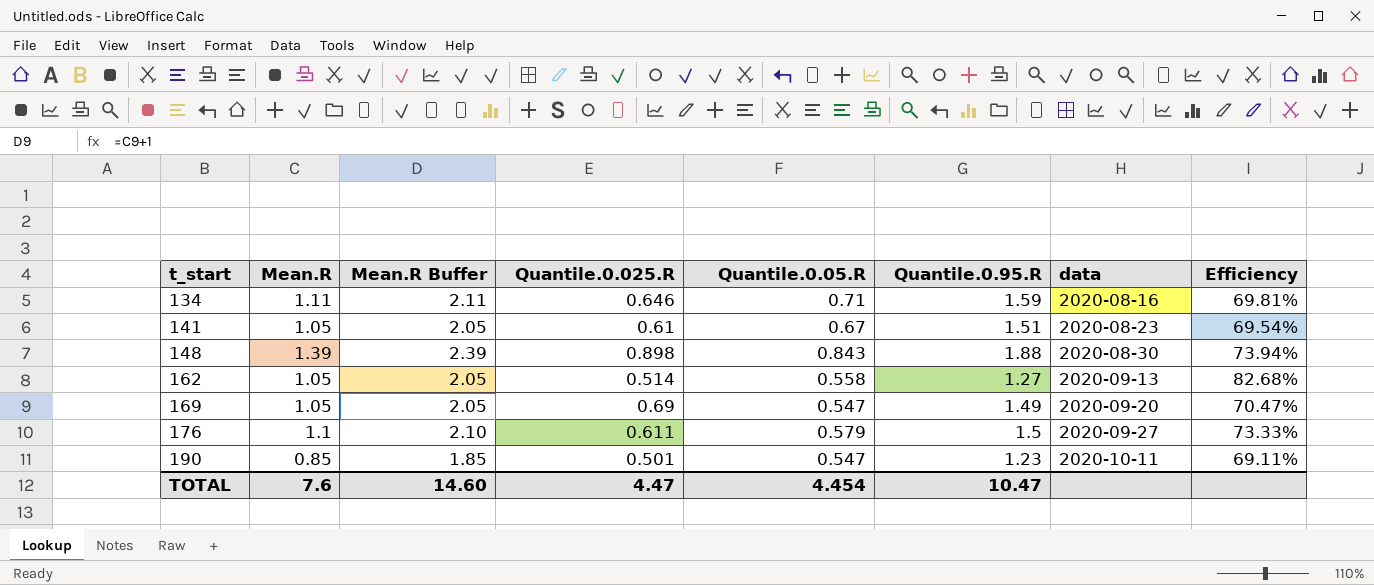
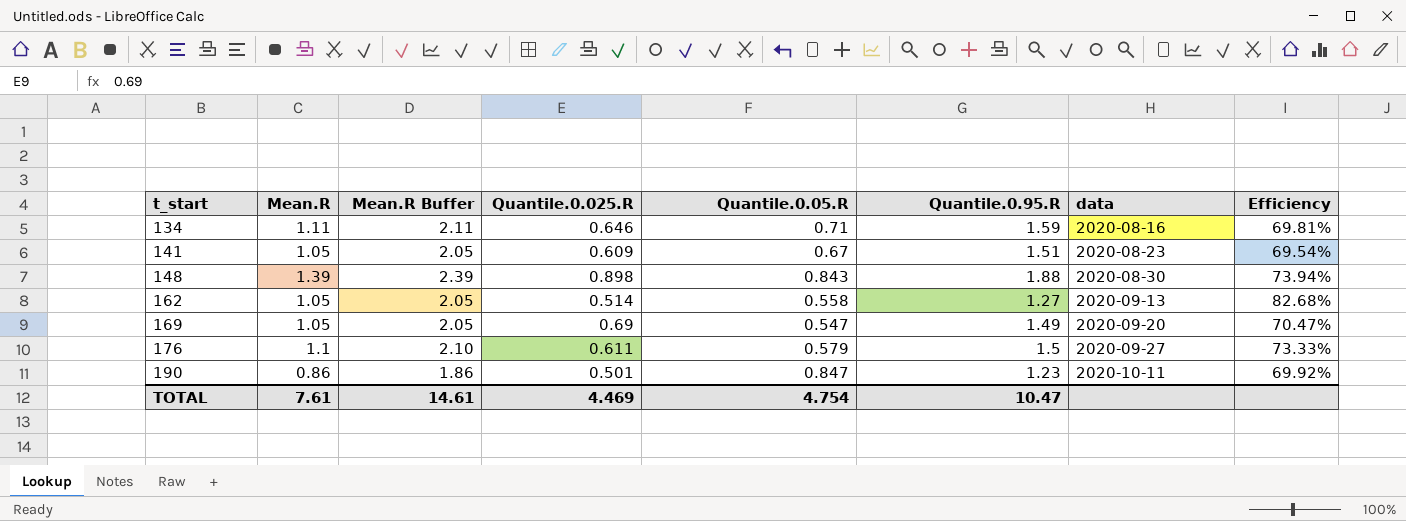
141 | Quantile.0.025.R: 0.61 -> 0.609
190 | Mean.R: 0.85 -> 0.86
190 | Mean.R Buffer: 1.85 -> 1.86
190 | Quantile.0.05.R: 0.547 -> 0.847
190 | Efficiency: 69.11% -> 69.92%
TOTAL | Mean.R: 7.6 -> 7.61
TOTAL | Mean.R Buffer: 14.60 -> 14.61
TOTAL | Quantile.0.025.R: 4.47 -> 4.469
TOTAL | Quantile.0.05.R: 4.454 -> 4.754

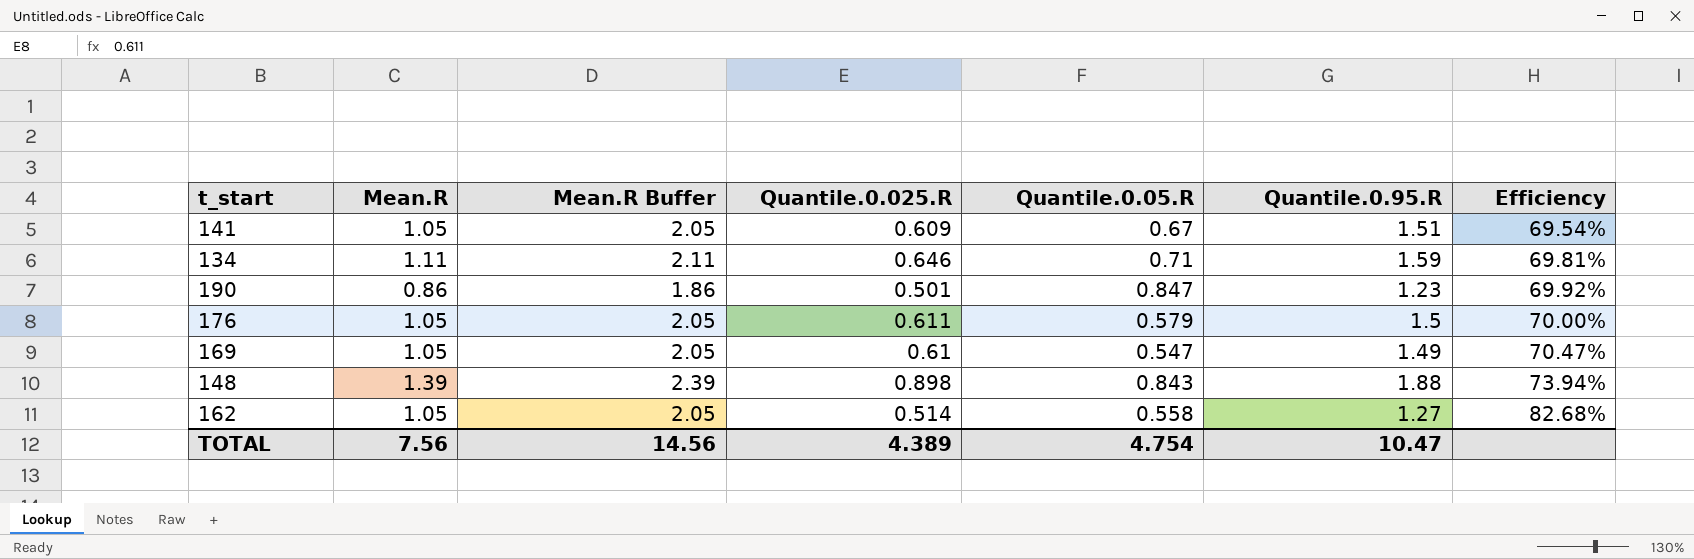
row order: t_start ascending -> Efficiency ascending
column data | position: 7 -> none
176 | Mean.R: 1.1 -> 1.05
176 | Mean.R Buffer: 2.10 -> 2.05
176 | Efficiency: 73.33% -> 70.00%
169 | Quantile.0.025.R: 0.69 -> 0.61
TOTAL | Mean.R: 7.61 -> 7.56
TOTAL | Mean.R Buffer: 14.61 -> 14.56
TOTAL | Quantile.0.025.R: 4.469 -> 4.389

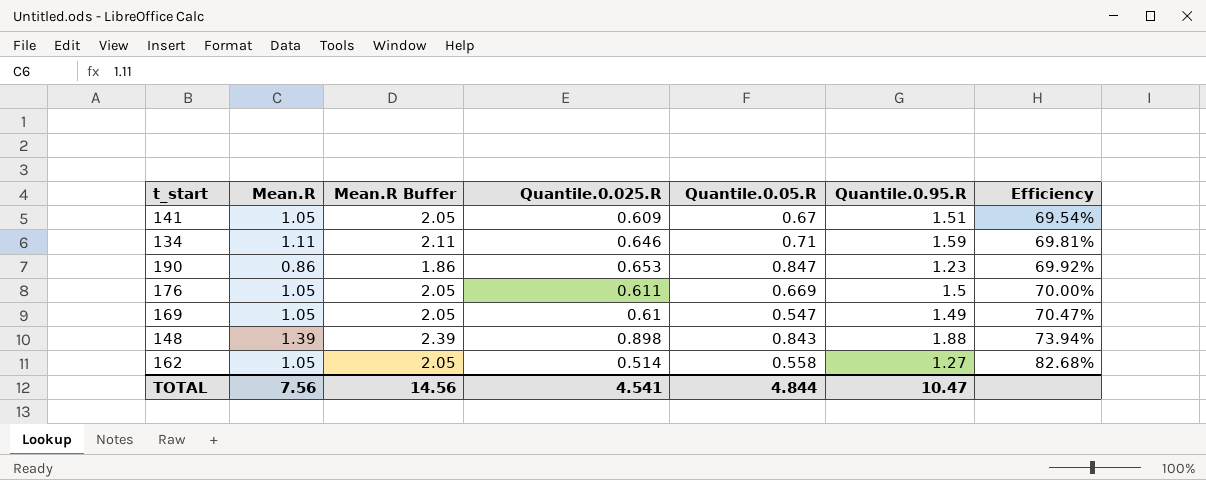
190 | Quantile.0.025.R: 0.501 -> 0.653
176 | Quantile.0.05.R: 0.579 -> 0.669
TOTAL | Quantile.0.025.R: 4.389 -> 4.541
TOTAL | Quantile.0.05.R: 4.754 -> 4.844

